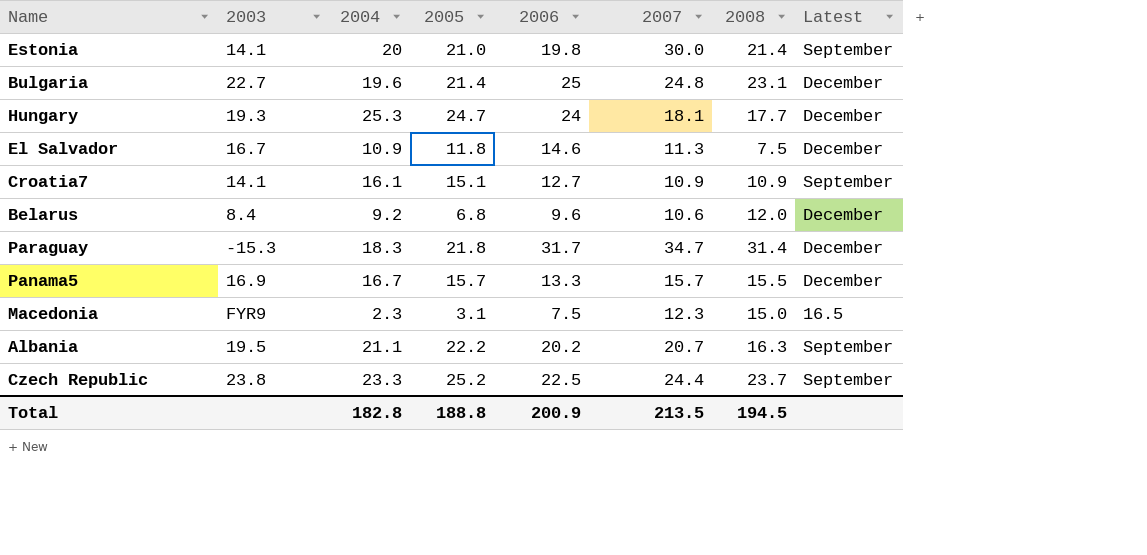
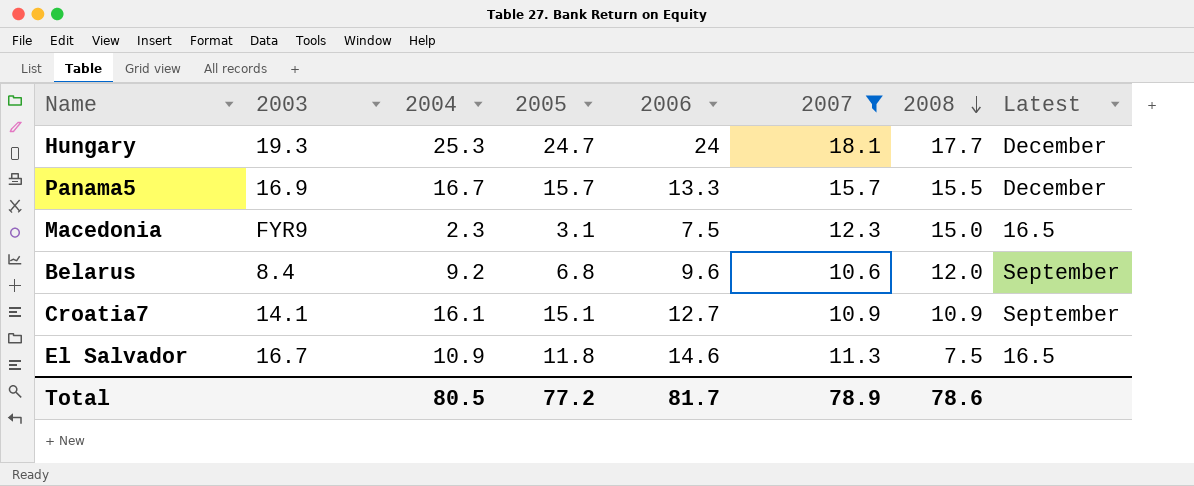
filter: none -> 2007 <= 18.1
row order: none -> 2008 descending
Belarus | Latest: December -> September
El Salvador | Latest: December -> 16.5
Total | 2004: 182.8 -> 80.5
Total | 2005: 188.8 -> 77.2
Total | 2006: 200.9 -> 81.7
Total | 2007: 213.5 -> 78.9
Total | 2008: 194.5 -> 78.6

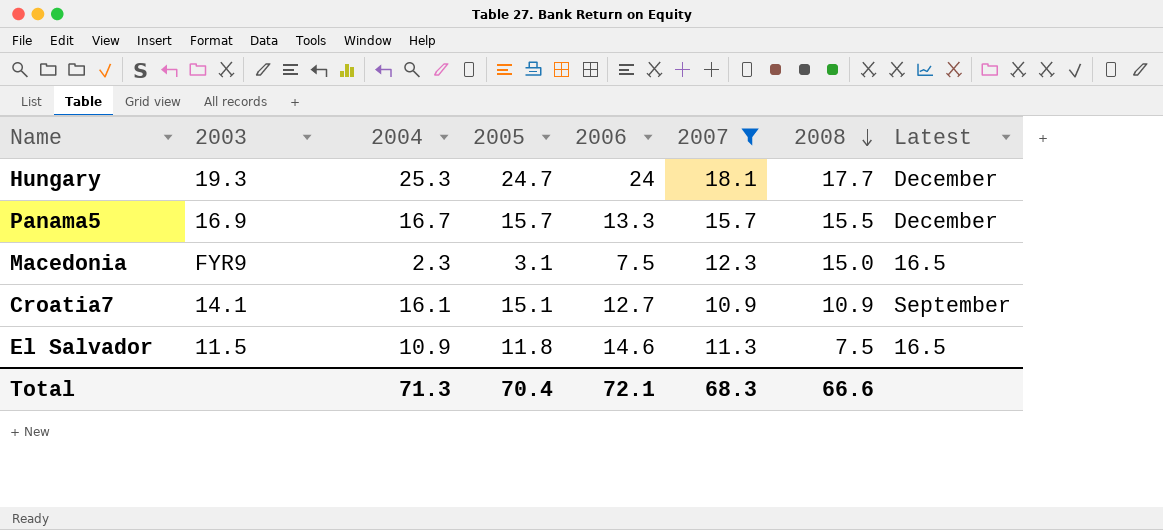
row Belarus: 8.4 | 9.2 | 6.8 | 9.6 | 10.6 | 12.0 | September -> none
El Salvador | 2003: 16.7 -> 11.5
Total | 2004: 80.5 -> 71.3
Total | 2005: 77.2 -> 70.4
Total | 2006: 81.7 -> 72.1
Total | 2007: 78.9 -> 68.3
Total | 2008: 78.6 -> 66.6

